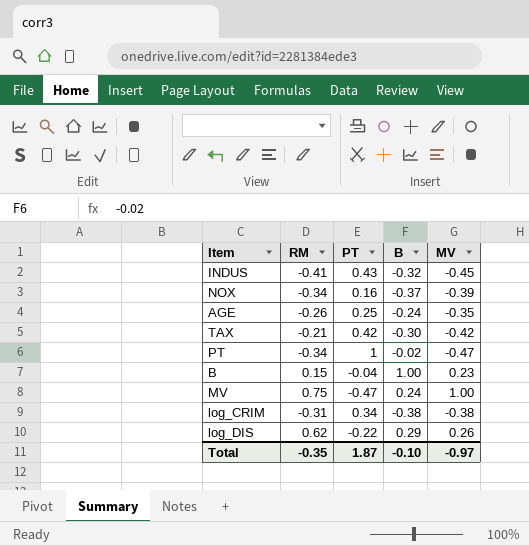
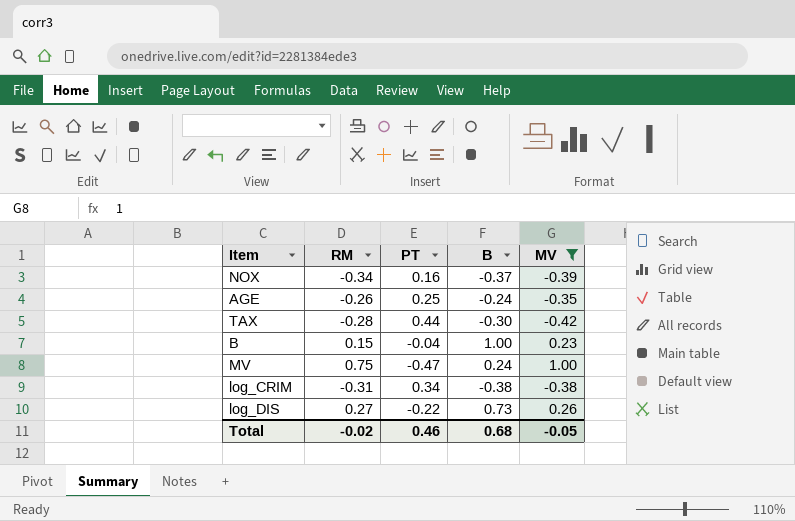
filter: none -> MV >= -0.42
TAX | RM: -0.21 -> -0.28
TAX | PT: 0.42 -> 0.44
log_DIS | RM: 0.62 -> 0.27
log_DIS | B: 0.29 -> 0.73
Total | RM: -0.35 -> -0.02
Total | PT: 1.87 -> 0.46
Total | B: -0.10 -> 0.68
Total | MV: -0.97 -> -0.05

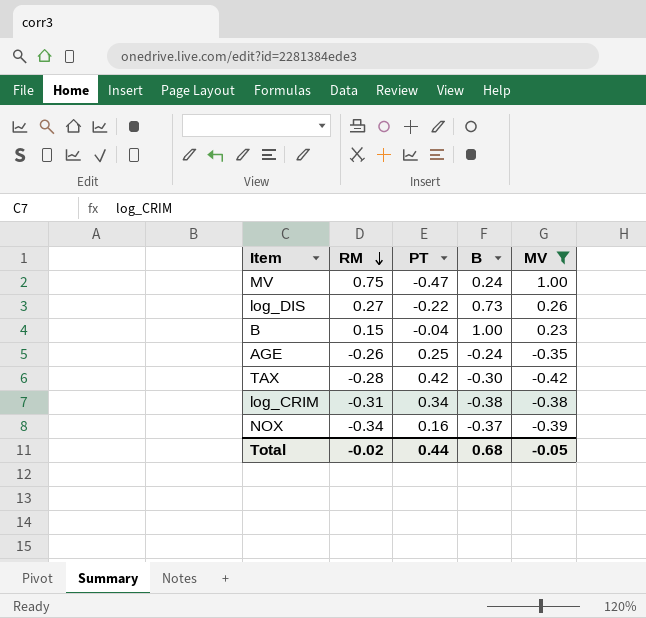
row order: none -> RM descending
TAX | PT: 0.44 -> 0.42
Total | PT: 0.46 -> 0.44

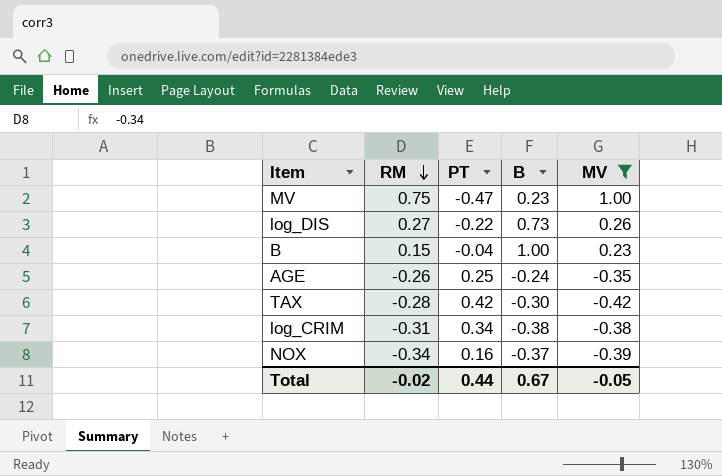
MV | B: 0.24 -> 0.23
Total | B: 0.68 -> 0.67

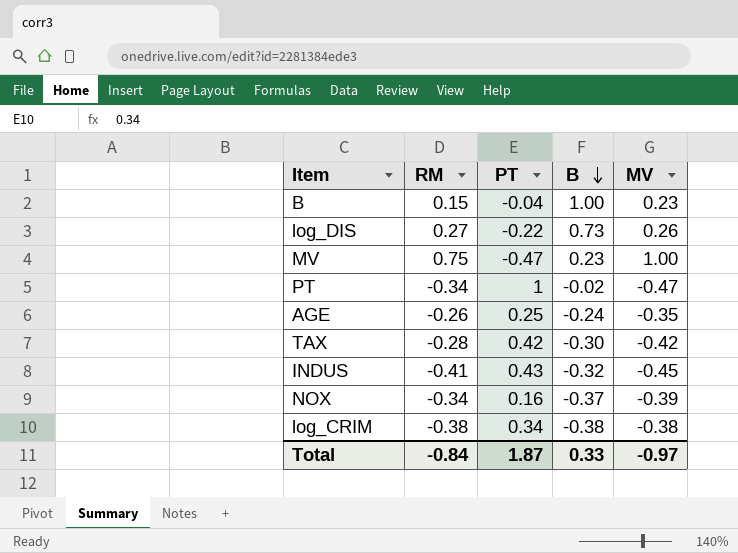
filter: MV >= -0.42 -> none
row order: RM descending -> B descending
log_CRIM | RM: -0.31 -> -0.38
Total | RM: -0.02 -> -0.84
Total | PT: 0.44 -> 1.87
Total | B: 0.67 -> 0.33
Total | MV: -0.05 -> -0.97

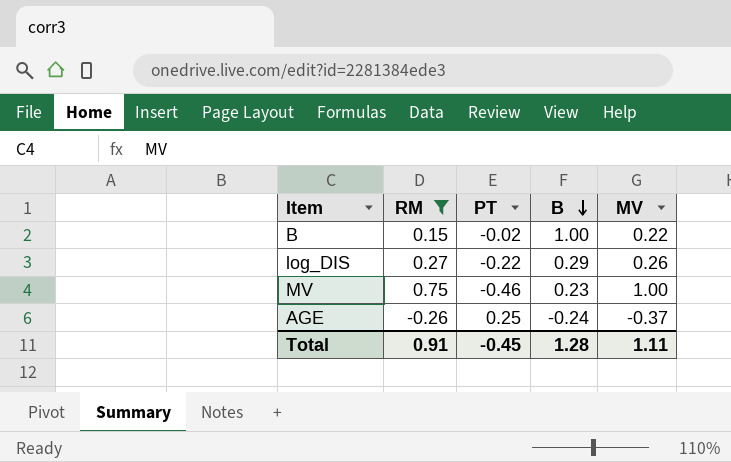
filter: none -> RM >= -0.26
B | PT: -0.04 -> -0.02
B | MV: 0.23 -> 0.22
log_DIS | B: 0.73 -> 0.29
MV | PT: -0.47 -> -0.46
AGE | MV: -0.35 -> -0.37
Total | RM: -0.84 -> 0.91
Total | PT: 1.87 -> -0.45
Total | B: 0.33 -> 1.28
Total | MV: -0.97 -> 1.11

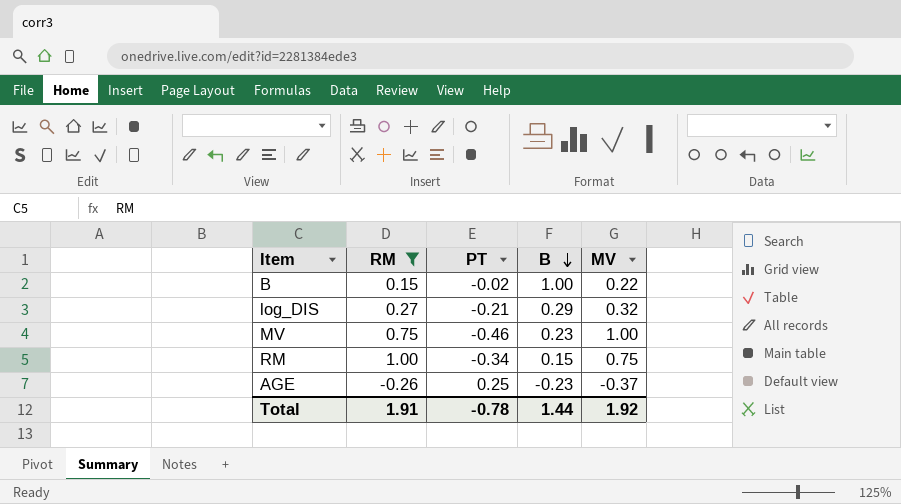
log_DIS | PT: -0.22 -> -0.21
log_DIS | MV: 0.26 -> 0.32
row RM: none -> 1.00 | -0.34 | 0.15 | 0.75
AGE | B: -0.24 -> -0.23
Total | RM: 0.91 -> 1.91
Total | PT: -0.45 -> -0.78
Total | B: 1.28 -> 1.44
Total | MV: 1.11 -> 1.92

